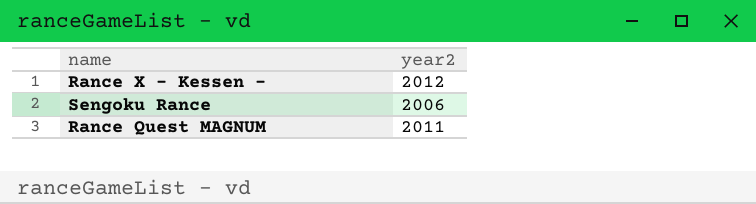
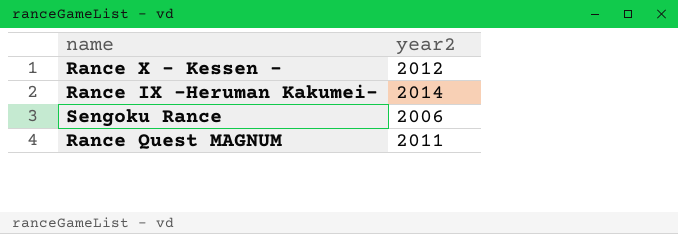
row Rance IX -Heruman Kakumei-: none -> 2014

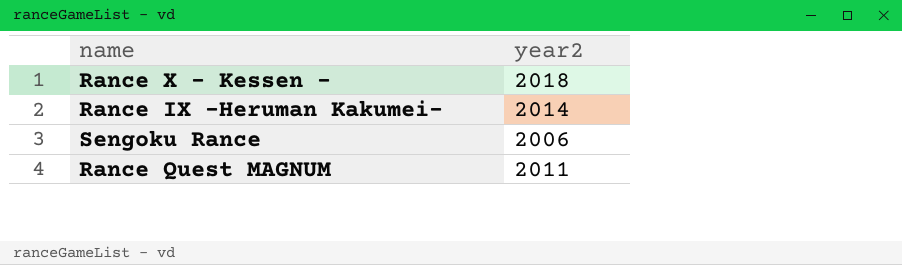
Rance X - Kessen - | year2: 2012 -> 2018

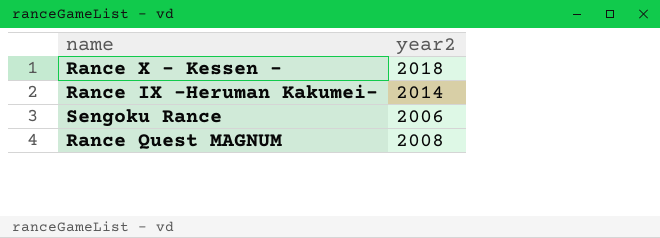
Rance Quest MAGNUM | year2: 2011 -> 2008

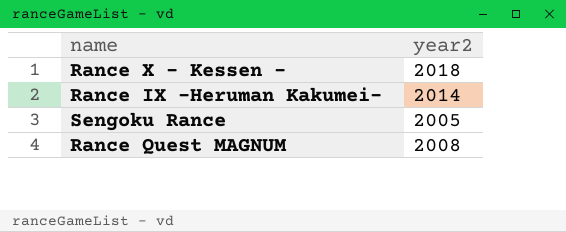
Sengoku Rance | year2: 2006 -> 2005

